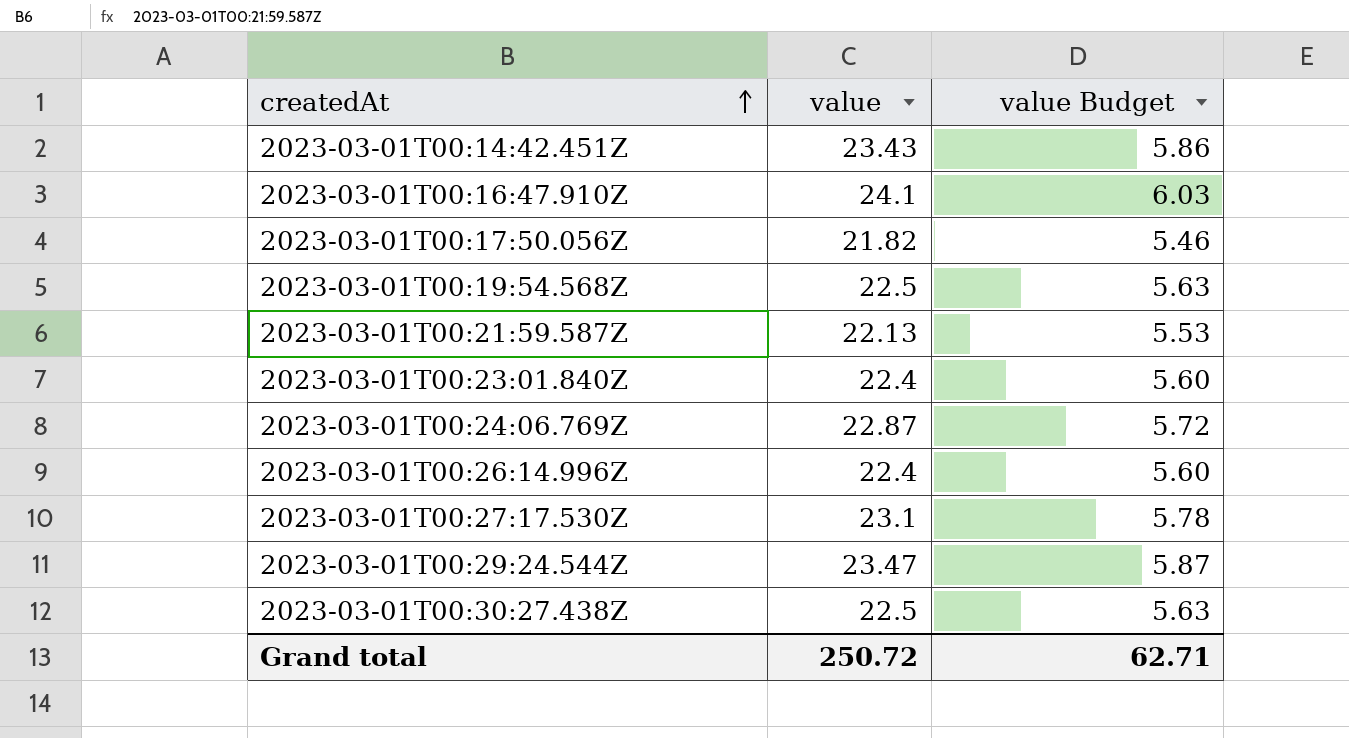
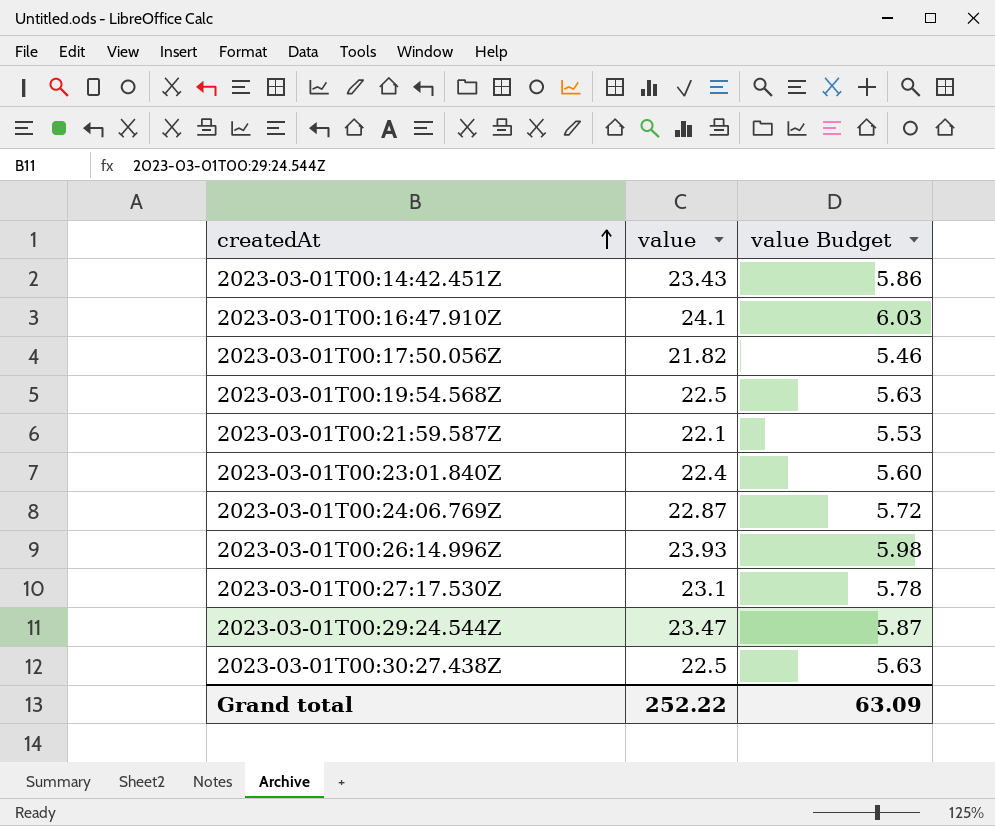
2023-03-01T00:21:59.587Z | value: 22.13 -> 22.1
2023-03-01T00:26:14.996Z | value: 22.4 -> 23.93
2023-03-01T00:26:14.996Z | value Budget: 5.60 -> 5.98
Grand total | value: 250.72 -> 252.22
Grand total | value Budget: 62.71 -> 63.09

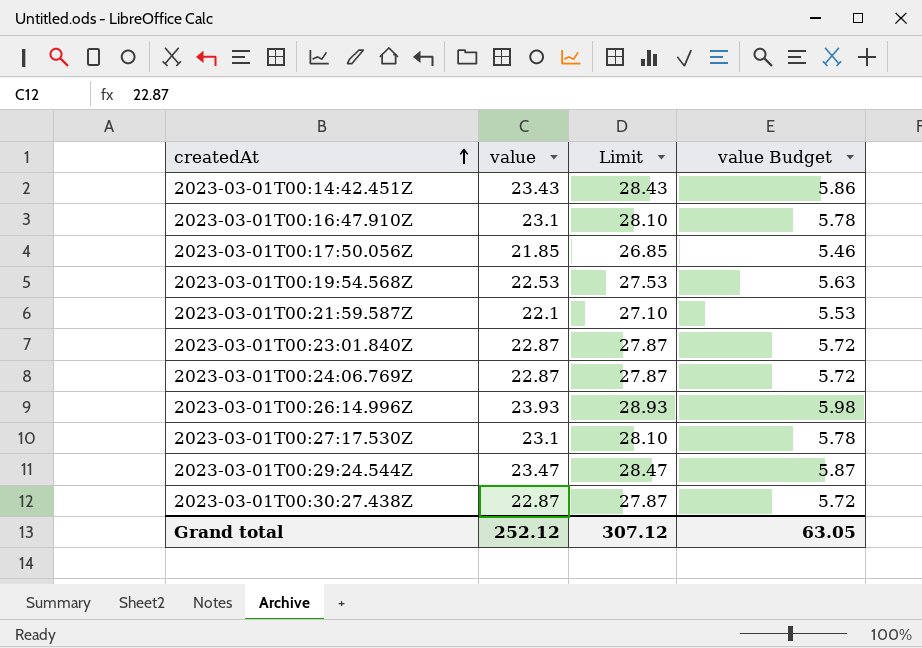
column Limit | formula: none -> [value] + 5
2023-03-01T00:16:47.910Z | value: 24.1 -> 23.1
2023-03-01T00:16:47.910Z | value Budget: 6.03 -> 5.78
2023-03-01T00:17:50.056Z | value: 21.82 -> 21.85
2023-03-01T00:19:54.568Z | value: 22.5 -> 22.53
2023-03-01T00:23:01.840Z | value: 22.4 -> 22.87
2023-03-01T00:23:01.840Z | value Budget: 5.60 -> 5.72
2023-03-01T00:30:27.438Z | value: 22.5 -> 22.87
2023-03-01T00:30:27.438Z | value Budget: 5.63 -> 5.72
Grand total | value: 252.22 -> 252.12
Grand total | value Budget: 63.09 -> 63.05

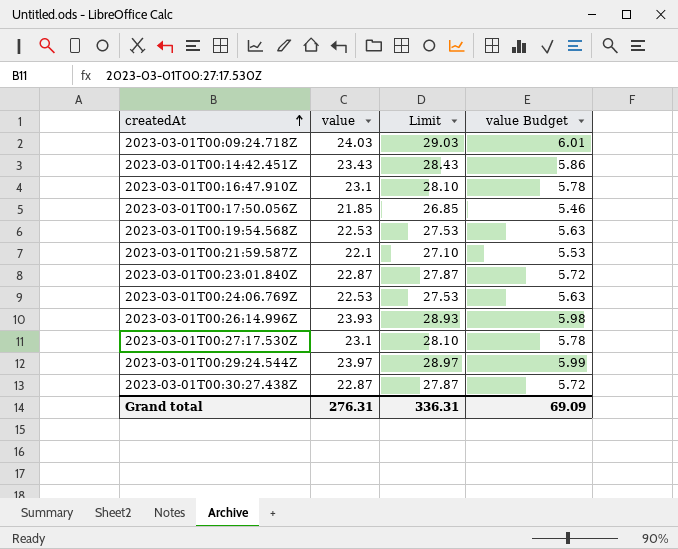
row 2023-03-01T00:09:24.718Z: none -> 24.03 | 29.03 | 6.01
2023-03-01T00:24:06.769Z | value: 22.87 -> 22.53
2023-03-01T00:24:06.769Z | Limit: 27.87 -> 27.53
2023-03-01T00:24:06.769Z | value Budget: 5.72 -> 5.63
2023-03-01T00:29:24.544Z | value: 23.47 -> 23.97
2023-03-01T00:29:24.544Z | Limit: 28.47 -> 28.97
2023-03-01T00:29:24.544Z | value Budget: 5.87 -> 5.99
Grand total | value: 252.12 -> 276.31
Grand total | Limit: 307.12 -> 336.31
Grand total | value Budget: 63.05 -> 69.09

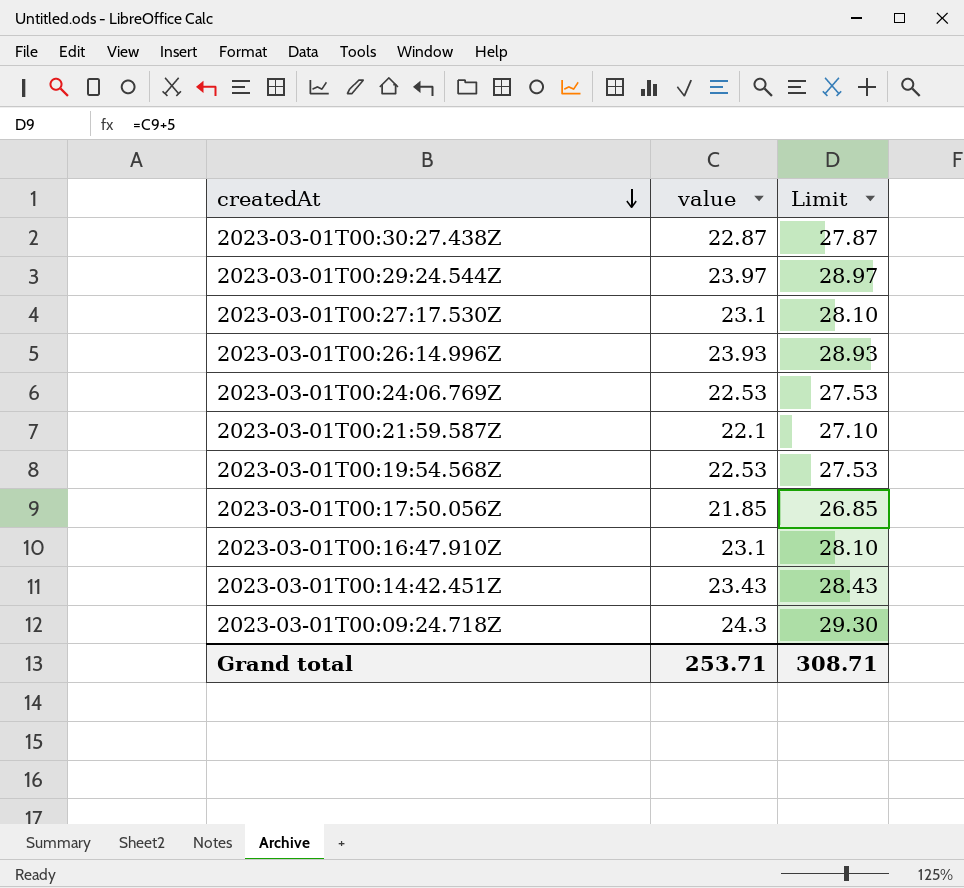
row order: createdAt ascending -> createdAt descending
column value Budget | formula: [value] * 0.25 -> none
row 2023-03-01T00:23:01.840Z: 22.87 | 27.87 | 5.72 -> none
2023-03-01T00:09:24.718Z | value: 24.03 -> 24.3
2023-03-01T00:09:24.718Z | Limit: 29.03 -> 29.30
Grand total | value: 276.31 -> 253.71
Grand total | Limit: 336.31 -> 308.71

